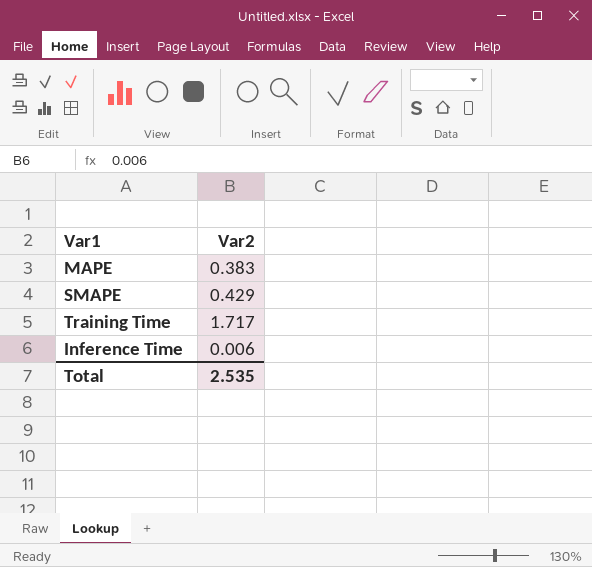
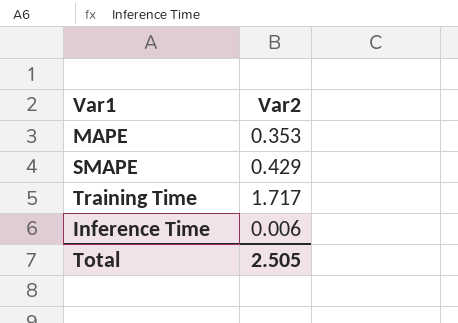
MAPE | Var2: 0.383 -> 0.353
Total | Var2: 2.535 -> 2.505

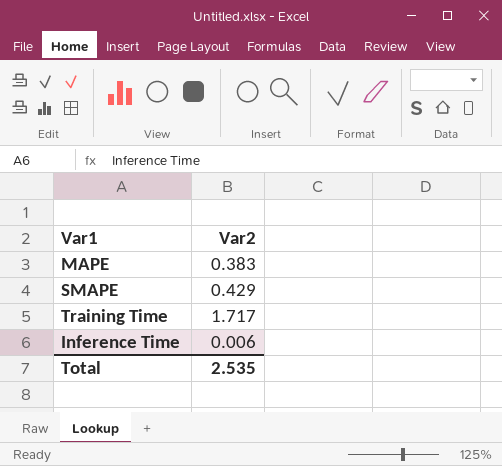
MAPE | Var2: 0.353 -> 0.383
Total | Var2: 2.505 -> 2.535

